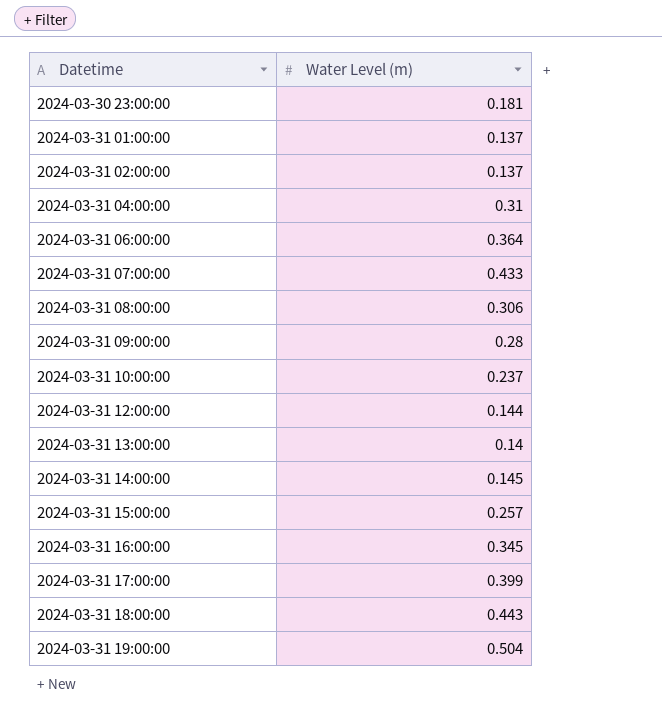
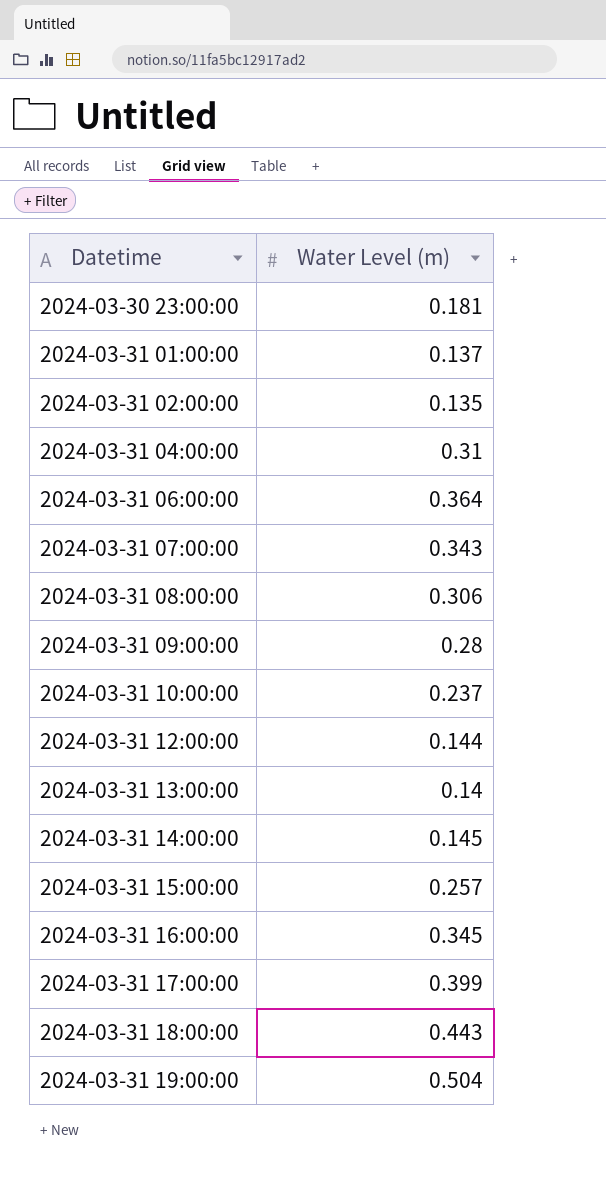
2024-03-31 02:00:00 | Water Level (m): 0.137 -> 0.135
2024-03-31 07:00:00 | Water Level (m): 0.433 -> 0.343

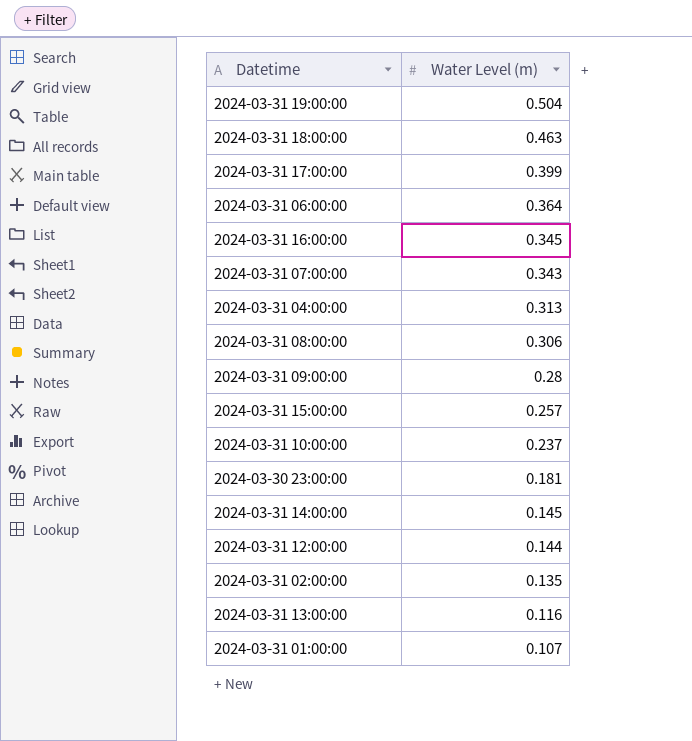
row order: Datetime ascending -> Water Level (m) descending
2024-03-31 18:00:00 | Water Level (m): 0.443 -> 0.463
2024-03-31 04:00:00 | Water Level (m): 0.31 -> 0.313
2024-03-31 13:00:00 | Water Level (m): 0.14 -> 0.116
2024-03-31 01:00:00 | Water Level (m): 0.137 -> 0.107

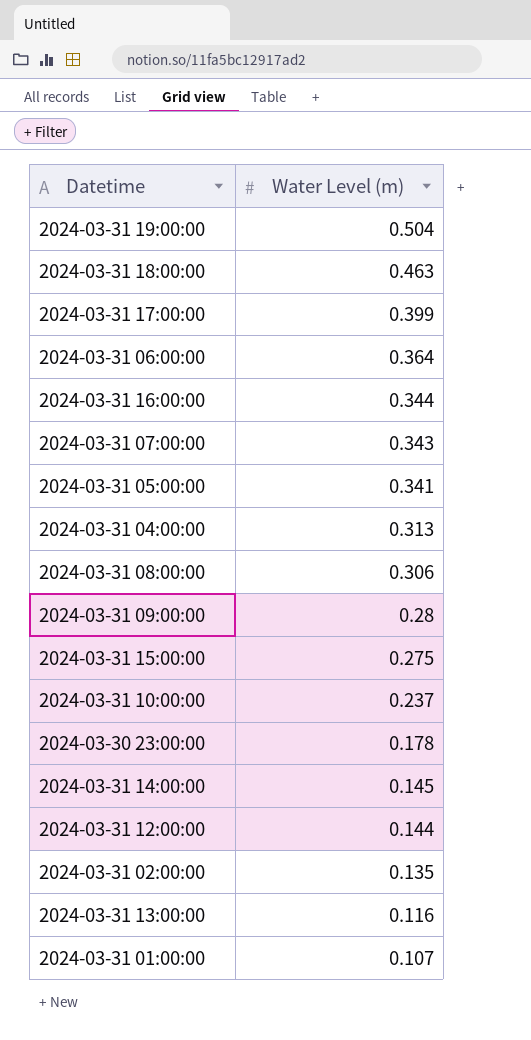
2024-03-31 16:00:00 | Water Level (m): 0.345 -> 0.344
row 2024-03-31 05:00:00: none -> 0.341
2024-03-31 15:00:00 | Water Level (m): 0.257 -> 0.275
2024-03-30 23:00:00 | Water Level (m): 0.181 -> 0.178

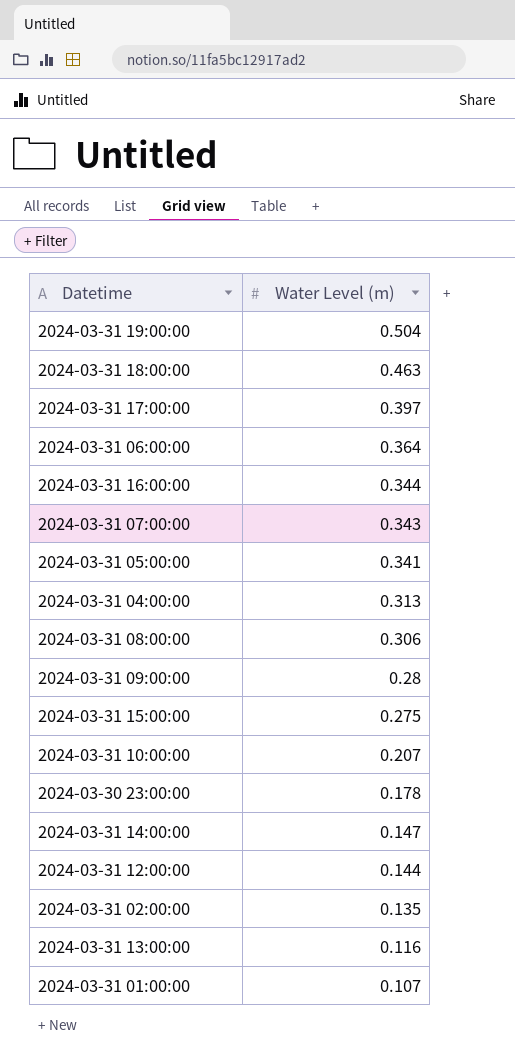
2024-03-31 17:00:00 | Water Level (m): 0.399 -> 0.397
2024-03-31 10:00:00 | Water Level (m): 0.237 -> 0.207
2024-03-31 14:00:00 | Water Level (m): 0.145 -> 0.147

